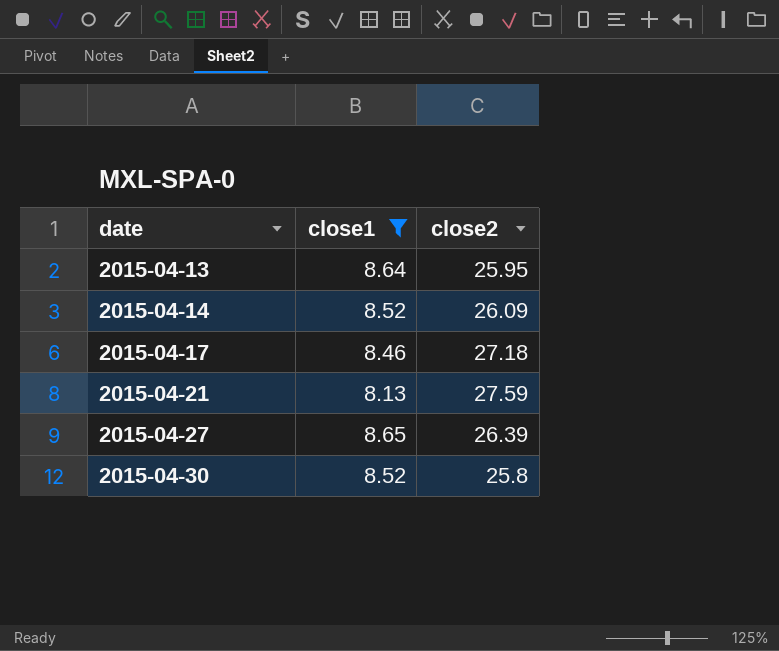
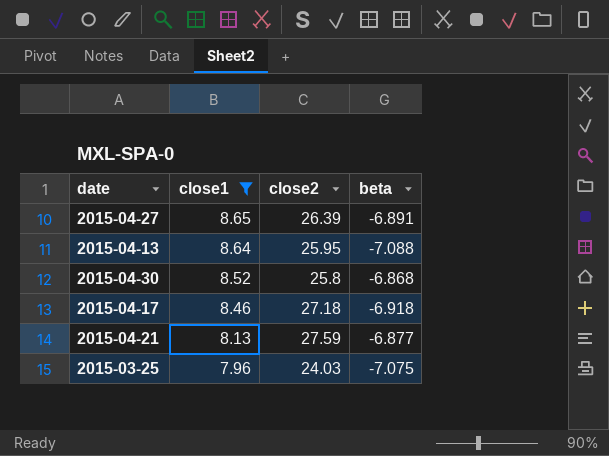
row order: date ascending -> close1 descending
column beta | position: none -> 4
row 2015-04-14: 8.52 | 26.09 -> none
row 2015-03-25: none -> 7.96 | 24.03 | -7.075

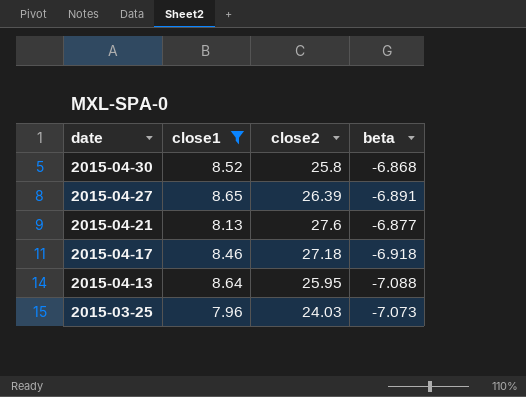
row order: close1 descending -> date descending
2015-04-21 | close2: 27.59 -> 27.6
2015-03-25 | beta: -7.075 -> -7.073

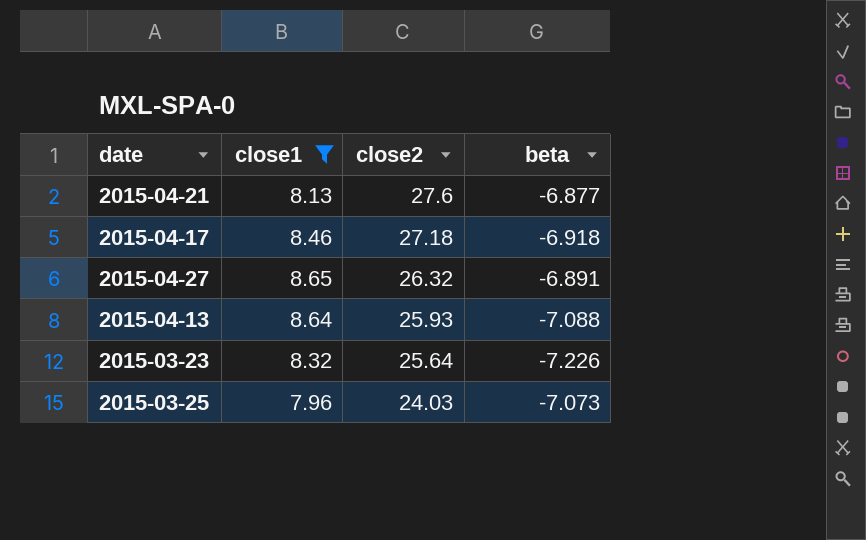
row order: date descending -> close2 descending
row 2015-04-30: 8.52 | 25.8 | -6.868 -> none
2015-04-27 | close2: 26.39 -> 26.32
2015-04-13 | close2: 25.95 -> 25.93
row 2015-03-23: none -> 8.32 | 25.64 | -7.226

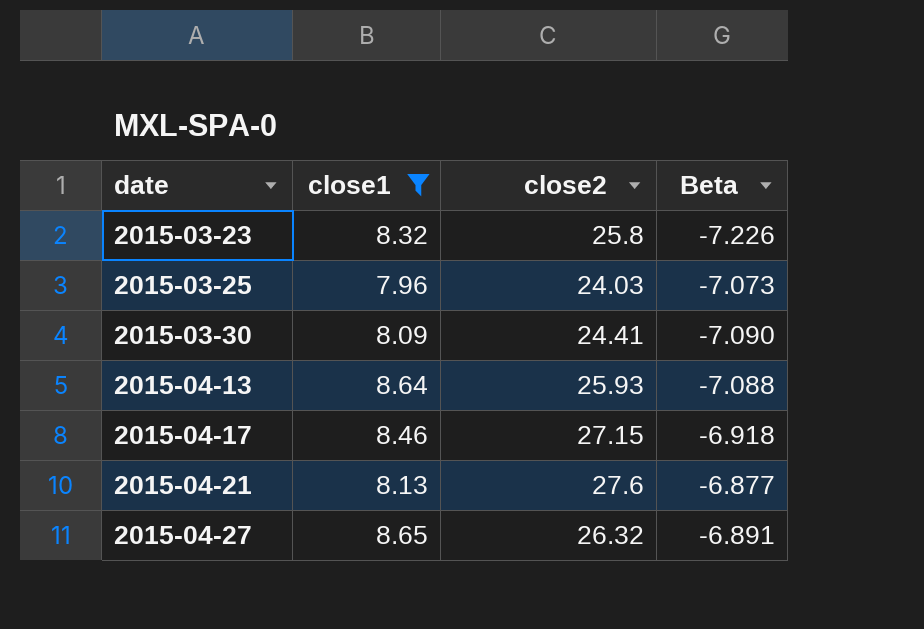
row order: close2 descending -> date ascending
column name: beta -> Beta
2015-03-23 | close2: 25.64 -> 25.8
row 2015-03-30: none -> 8.09 | 24.41 | -7.090
2015-04-17 | close2: 27.18 -> 27.15

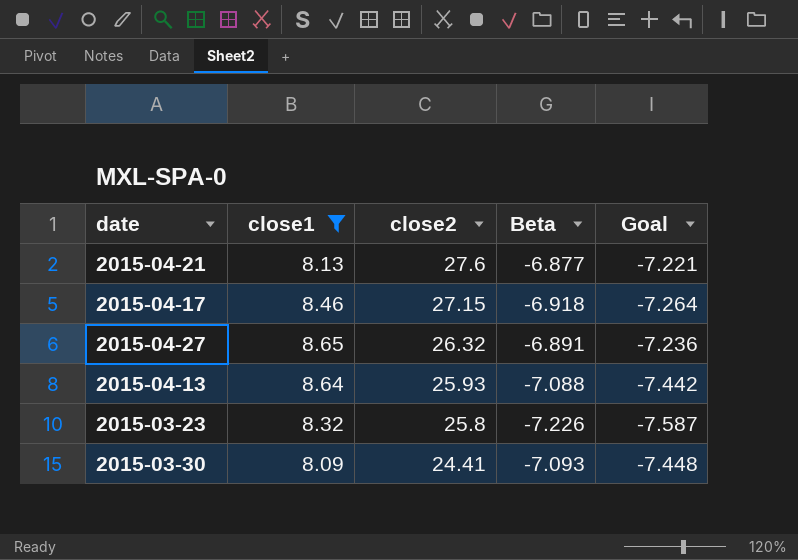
row order: date ascending -> close2 descending
column Goal | formula: none -> [Beta] * 1.05
row 2015-03-25: 7.96 | 24.03 | -7.073 -> none
2015-03-30 | Beta: -7.090 -> -7.093

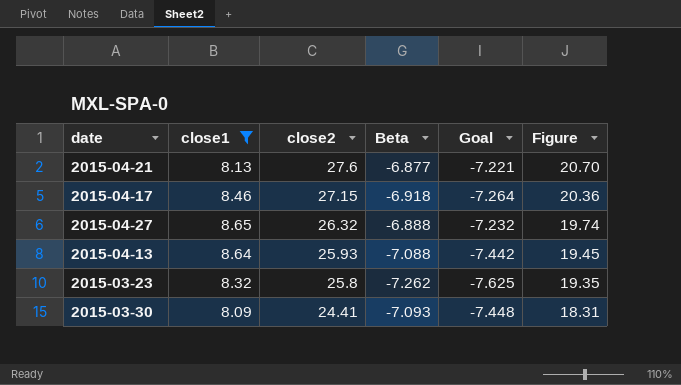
column Figure | formula: none -> [close2] * 0.75
2015-04-27 | Beta: -6.891 -> -6.888
2015-04-27 | Goal: -7.236 -> -7.232
2015-03-23 | Beta: -7.226 -> -7.262
2015-03-23 | Goal: -7.587 -> -7.625

